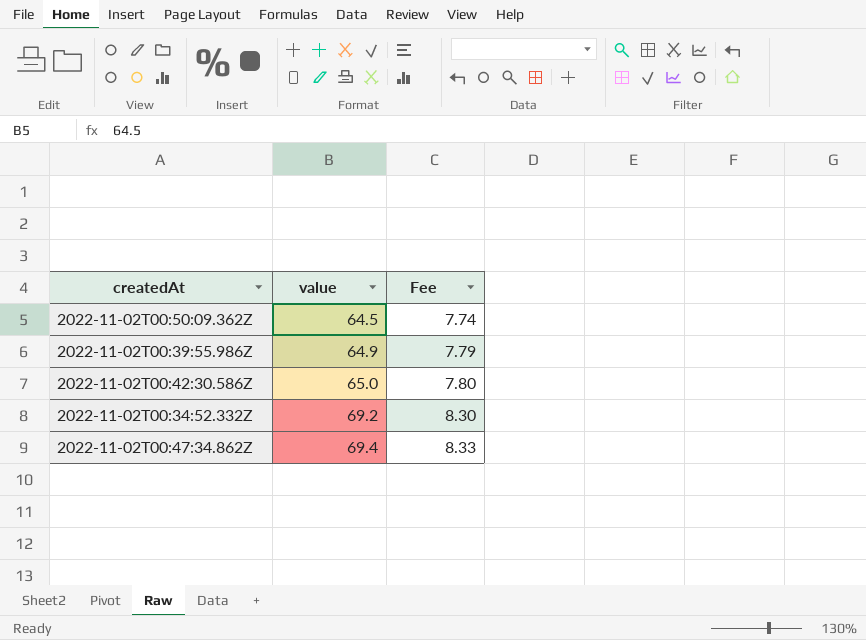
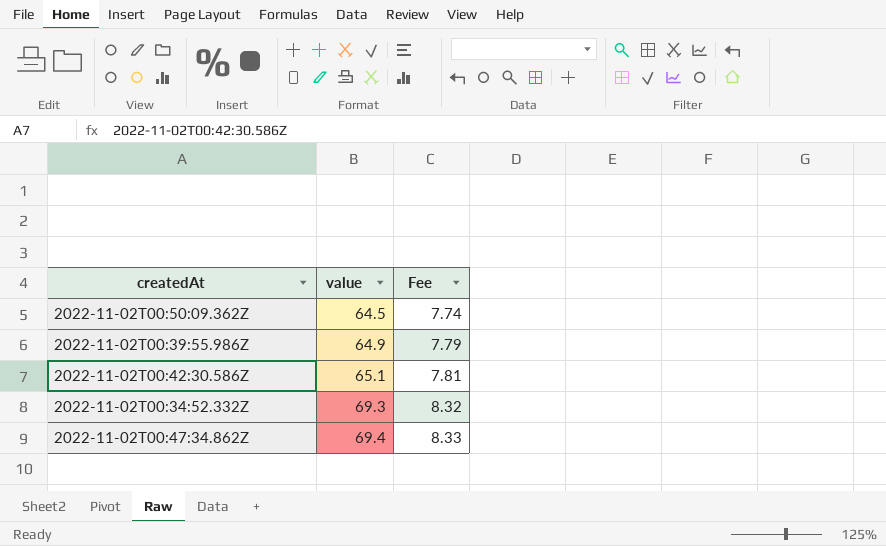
2022-11-02T00:42:30.586Z | value: 65.0 -> 65.1
2022-11-02T00:42:30.586Z | Fee: 7.80 -> 7.81
2022-11-02T00:34:52.332Z | value: 69.2 -> 69.3
2022-11-02T00:34:52.332Z | Fee: 8.30 -> 8.32

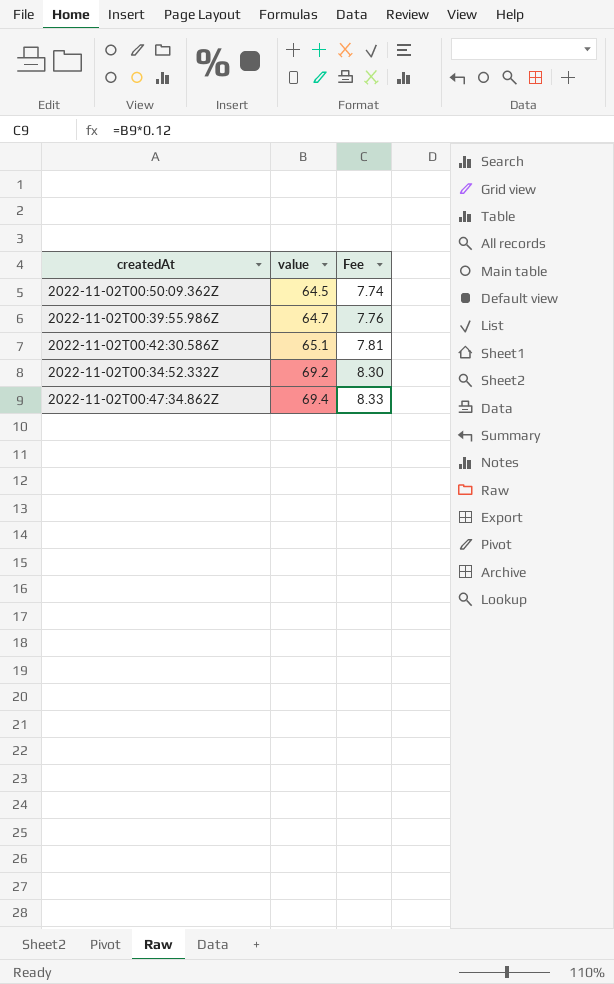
2022-11-02T00:39:55.986Z | value: 64.9 -> 64.7
2022-11-02T00:39:55.986Z | Fee: 7.79 -> 7.76
2022-11-02T00:34:52.332Z | value: 69.3 -> 69.2
2022-11-02T00:34:52.332Z | Fee: 8.32 -> 8.30

